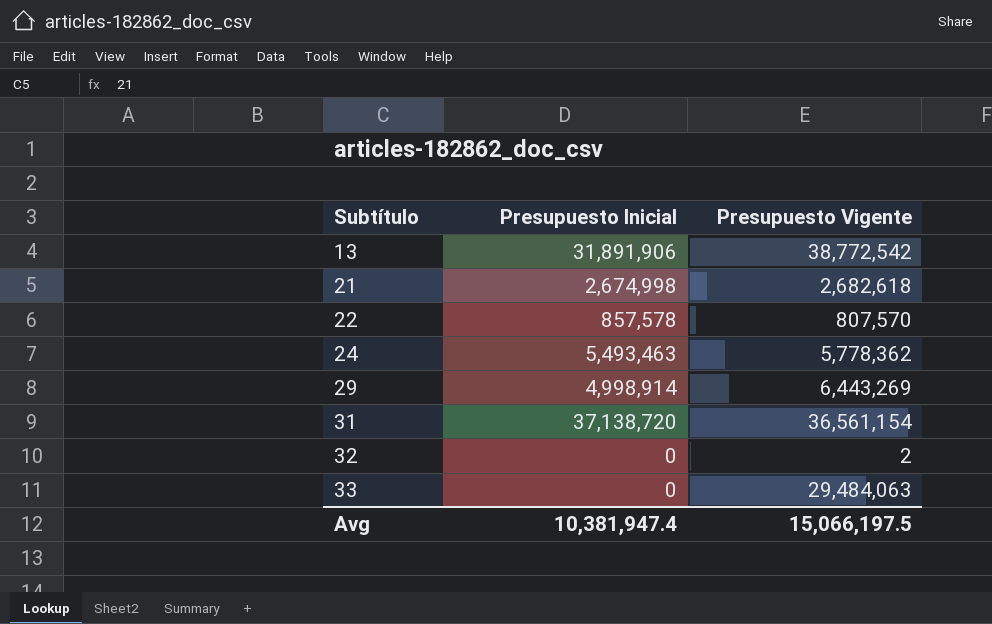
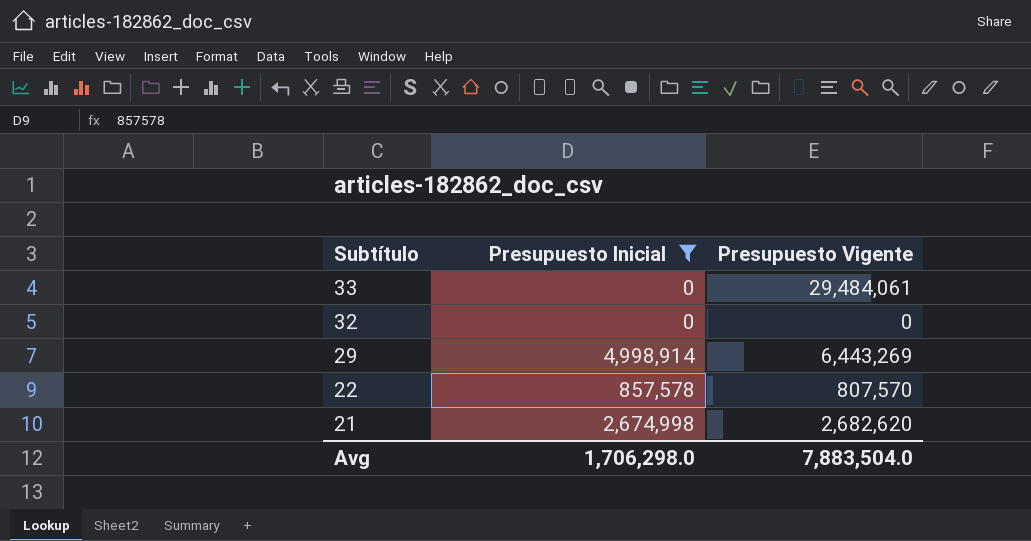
filter: none -> Presupuesto Inicial <= 4,998,914
row order: Subtítulo ascending -> Subtítulo descending
33 | Presupuesto Vigente: 29,484,063 -> 29,484,061
32 | Presupuesto Vigente: 2 -> 0
21 | Presupuesto Vigente: 2,682,618 -> 2,682,620
Avg | Presupuesto Inicial: 10,381,947.4 -> 1,706,298.0
Avg | Presupuesto Vigente: 15,066,197.5 -> 7,883,504.0

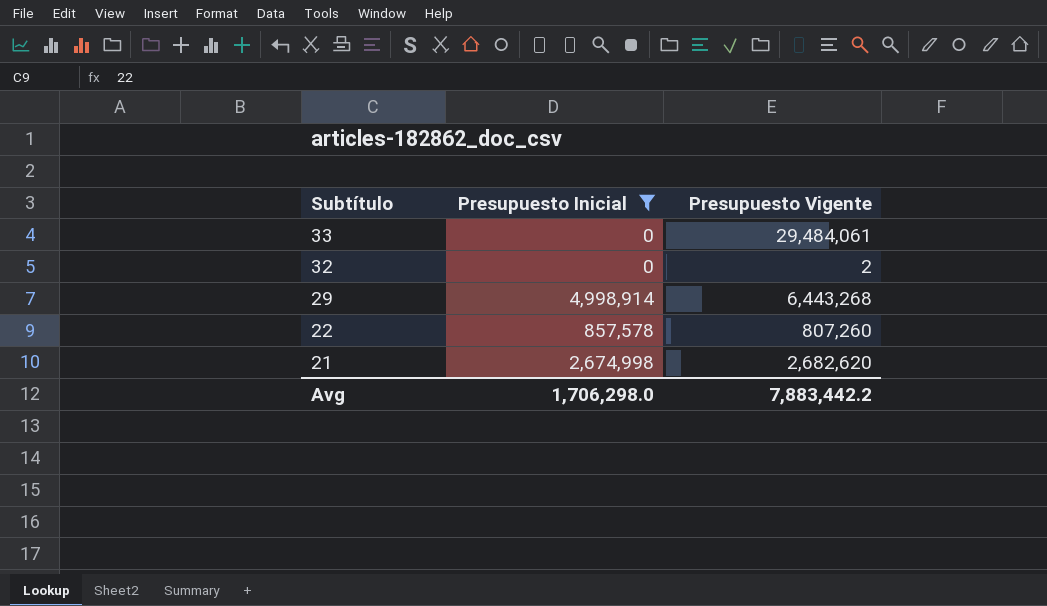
32 | Presupuesto Vigente: 0 -> 2
29 | Presupuesto Vigente: 6,443,269 -> 6,443,268
22 | Presupuesto Vigente: 807,570 -> 807,260
Avg | Presupuesto Vigente: 7,883,504.0 -> 7,883,442.2

